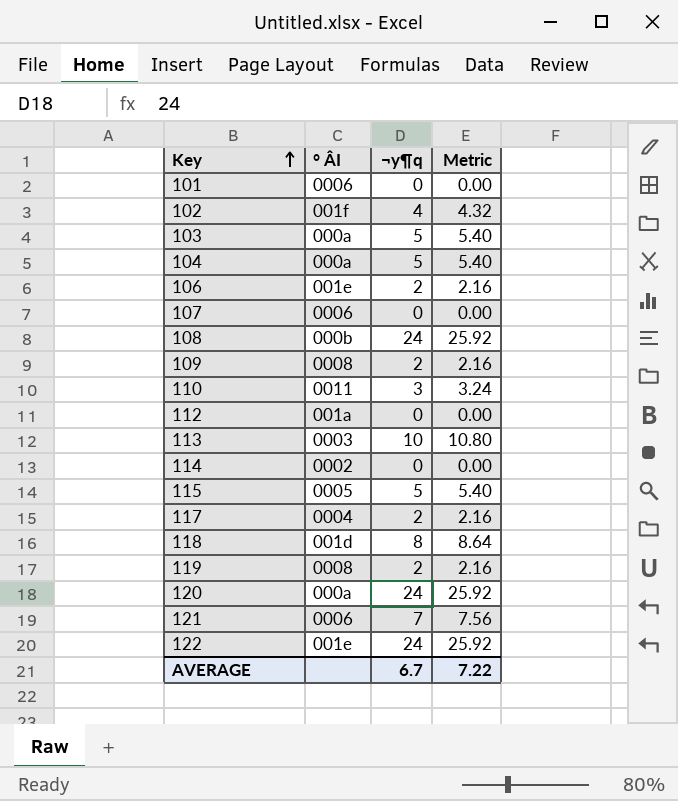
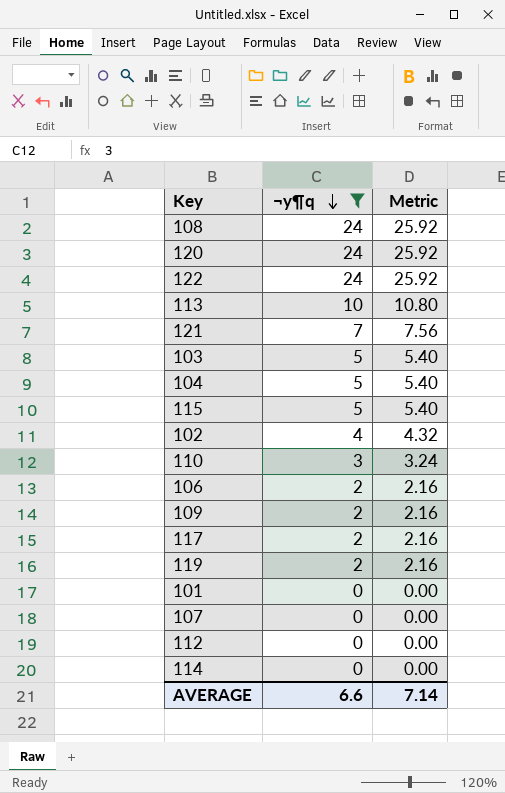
filter: none -> ¬y¶q != 8
row order: Key ascending -> ¬y¶q descending
column ° ÂI | position: 2 -> none
AVERAGE | ¬y¶q: 6.7 -> 6.6
AVERAGE | Metric: 7.22 -> 7.14

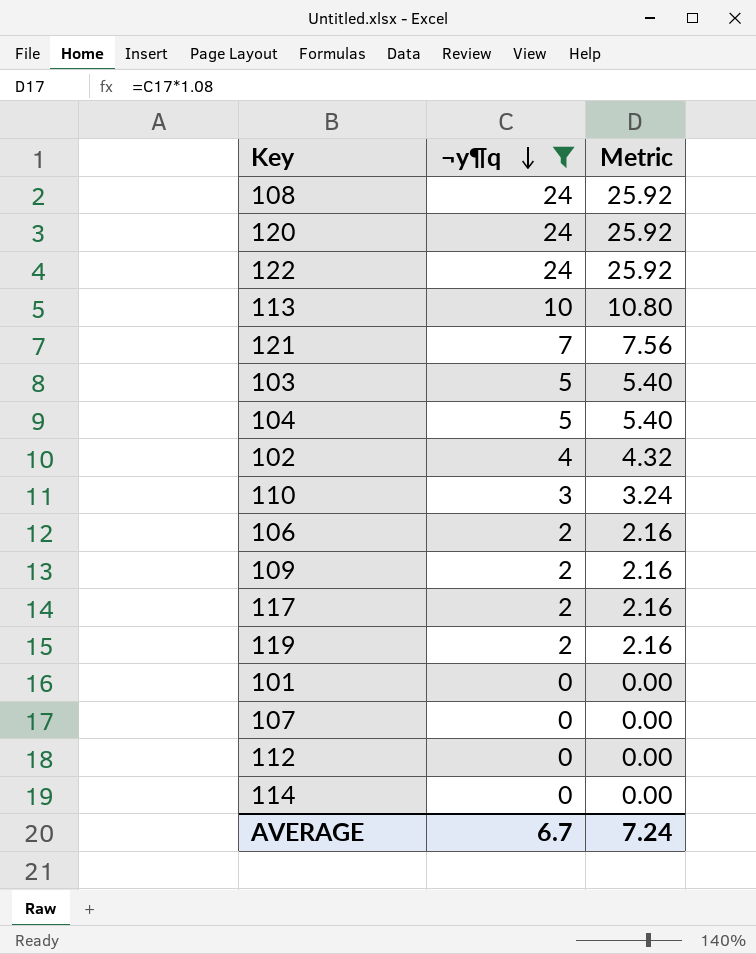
row 115: 5 | 5.40 -> none
AVERAGE | ¬y¶q: 6.6 -> 6.7
AVERAGE | Metric: 7.14 -> 7.24

